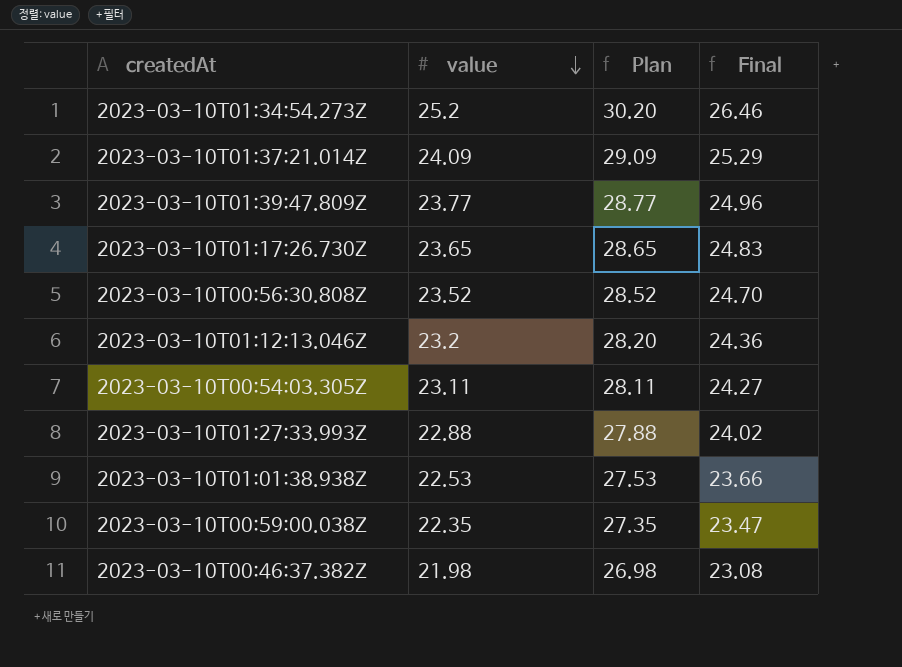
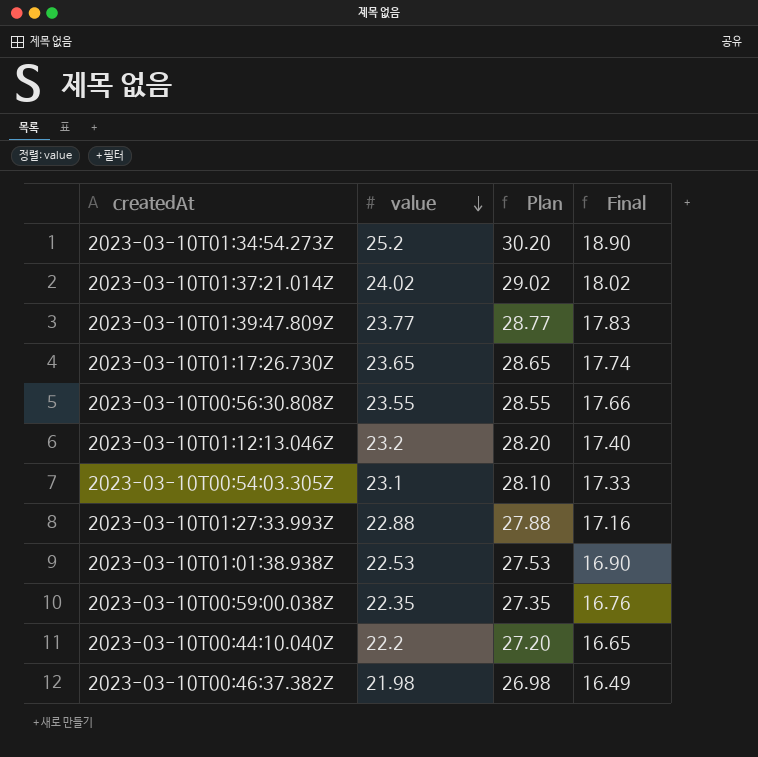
column Final | formula: [value] * 1.05 -> [value] * 0.75
2023-03-10T01:37:21.014Z | value: 24.09 -> 24.02
2023-03-10T01:37:21.014Z | Plan: 29.09 -> 29.02
2023-03-10T00:56:30.808Z | value: 23.52 -> 23.55
2023-03-10T00:56:30.808Z | Plan: 28.52 -> 28.55
2023-03-10T00:54:03.305Z | value: 23.11 -> 23.1
2023-03-10T00:54:03.305Z | Plan: 28.11 -> 28.10
row 2023-03-10T00:44:10.040Z: none -> 22.2 | 27.20 | 16.65

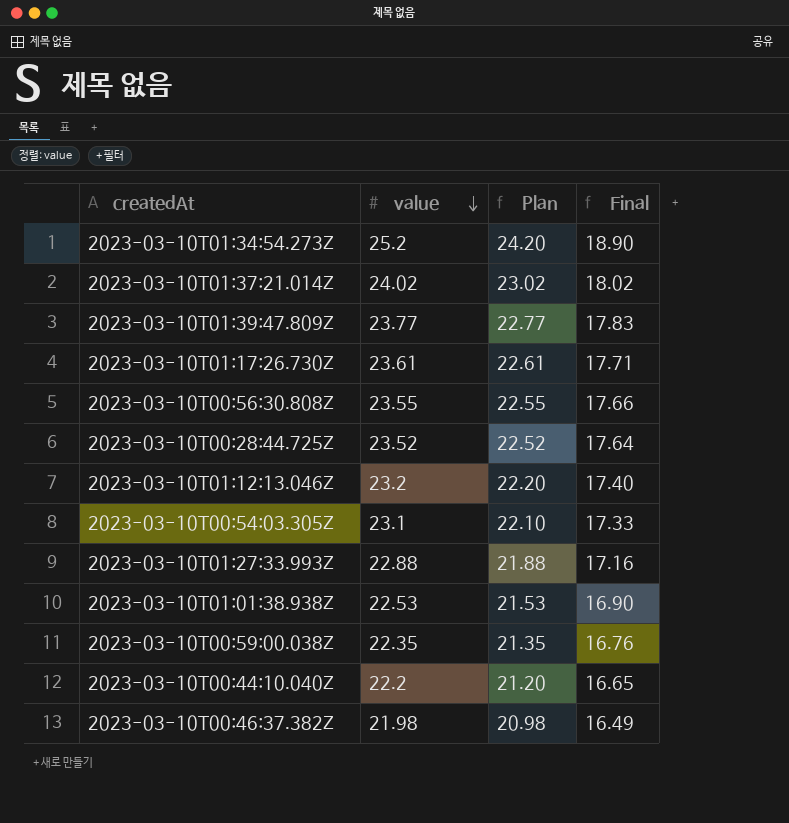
column Plan | formula: [value] + 5 -> [value] - 1
2023-03-10T01:17:26.730Z | value: 23.65 -> 23.61
2023-03-10T01:17:26.730Z | Final: 17.74 -> 17.71
row 2023-03-10T00:28:44.725Z: none -> 23.52 | 22.52 | 17.64

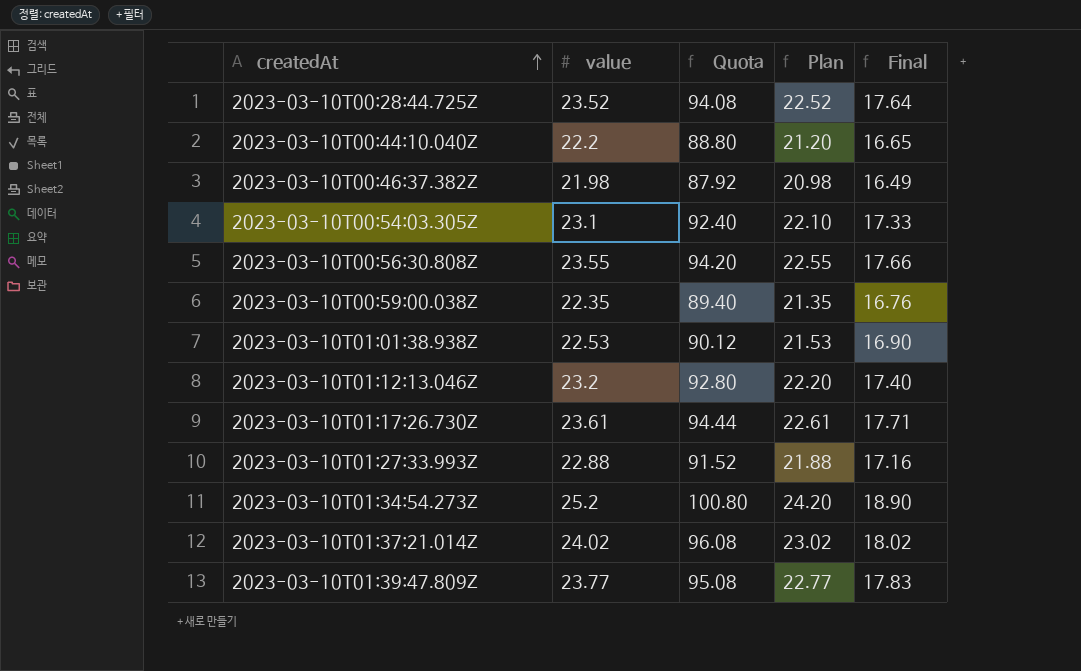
row order: value descending -> createdAt ascending
column Quota | formula: none -> [value] * 4

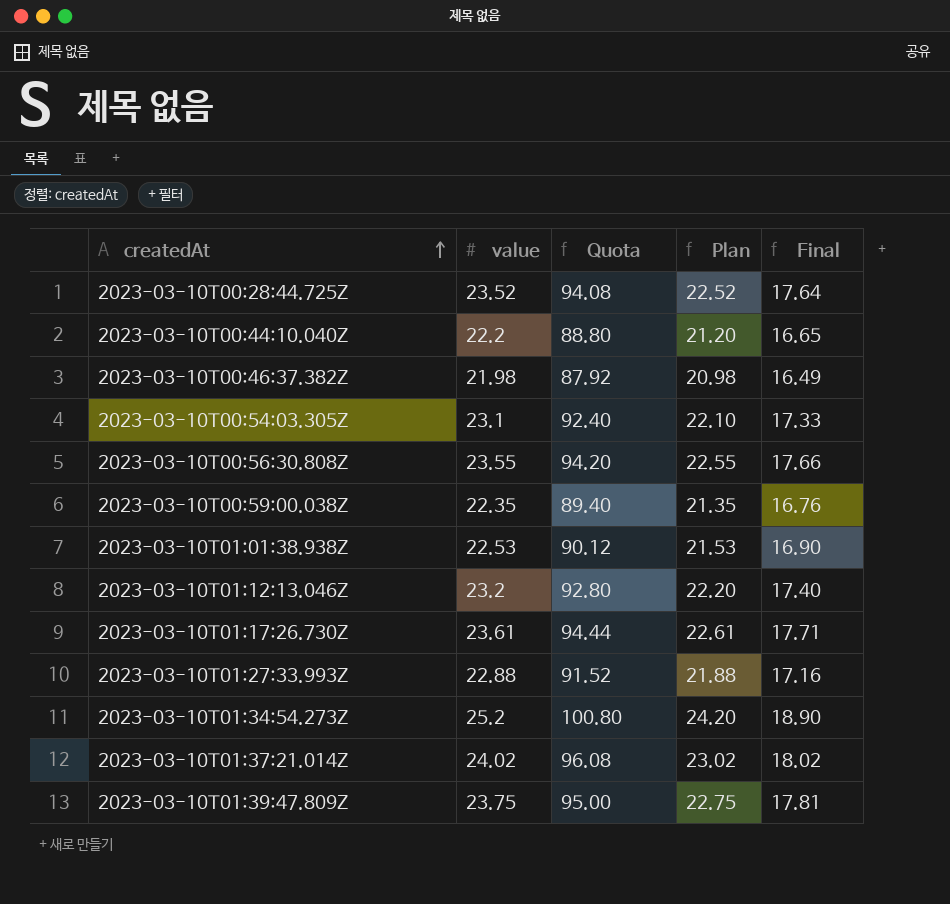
2023-03-10T01:39:47.809Z | value: 23.77 -> 23.75
2023-03-10T01:39:47.809Z | Quota: 95.08 -> 95.00
2023-03-10T01:39:47.809Z | Plan: 22.77 -> 22.75
2023-03-10T01:39:47.809Z | Final: 17.83 -> 17.81

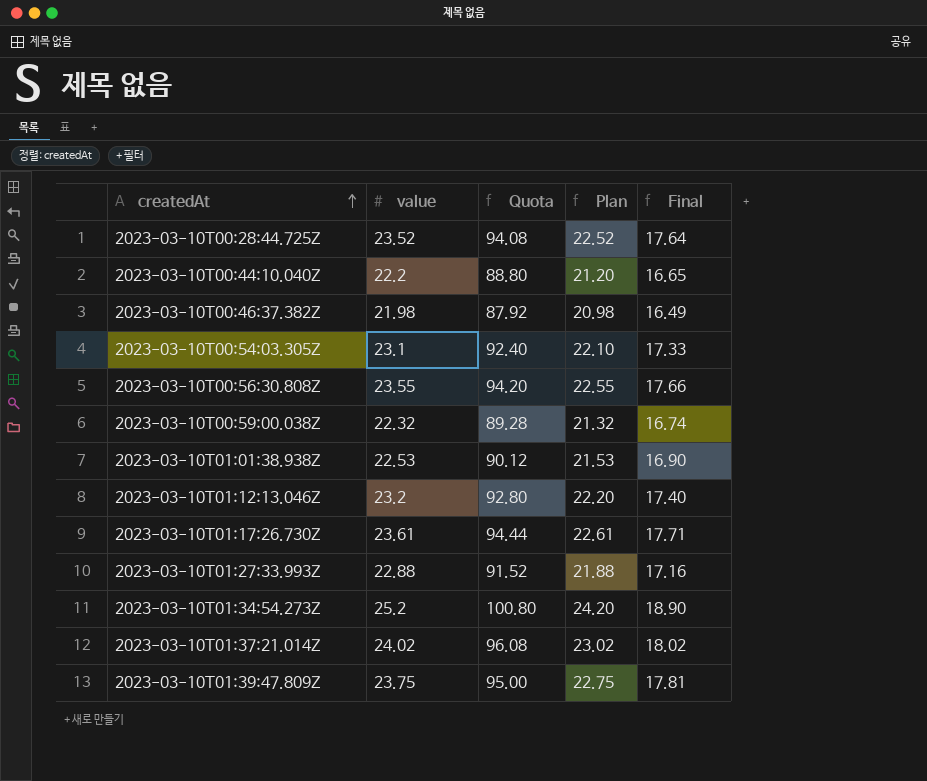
2023-03-10T00:59:00.038Z | value: 22.35 -> 22.32
2023-03-10T00:59:00.038Z | Quota: 89.40 -> 89.28
2023-03-10T00:59:00.038Z | Plan: 21.35 -> 21.32
2023-03-10T00:59:00.038Z | Final: 16.76 -> 16.74

